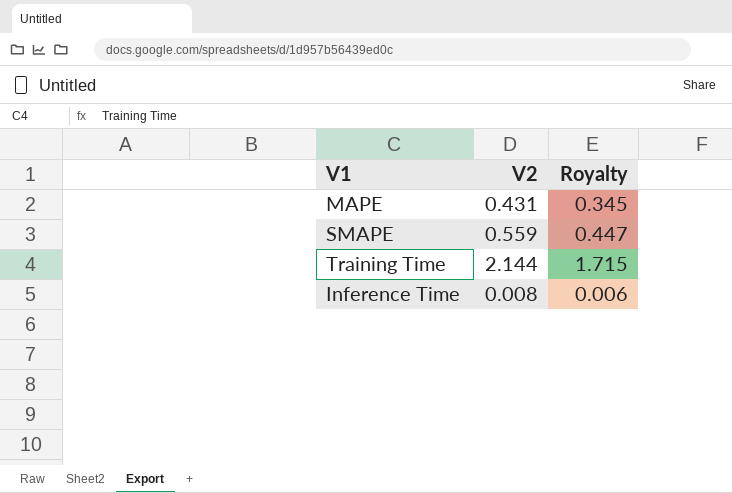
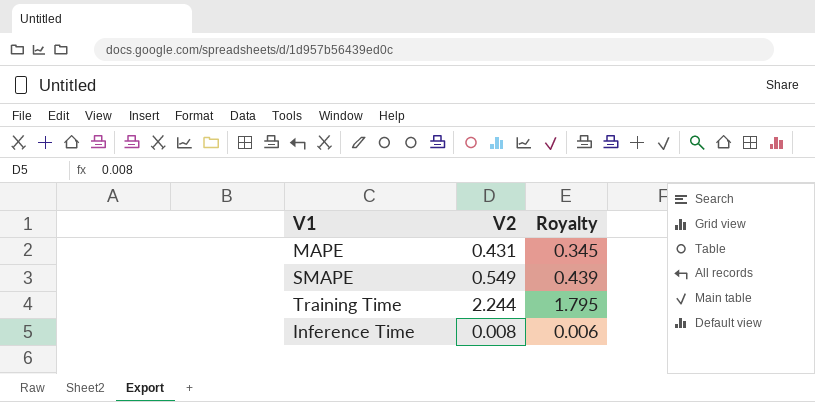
SMAPE | V2: 0.559 -> 0.549
SMAPE | Royalty: 0.447 -> 0.439
Training Time | V2: 2.144 -> 2.244
Training Time | Royalty: 1.715 -> 1.795

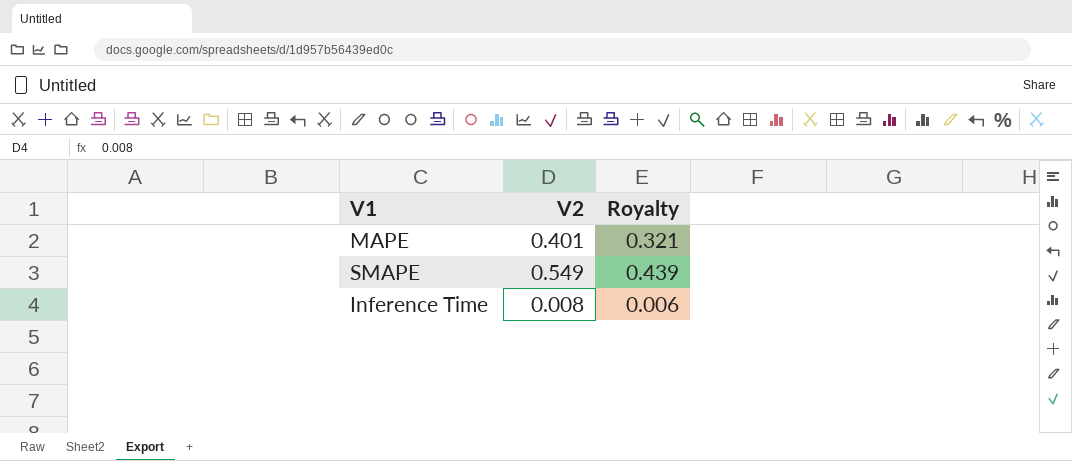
row Training Time: 2.244 | 1.795 -> none
MAPE | V2: 0.431 -> 0.401
MAPE | Royalty: 0.345 -> 0.321

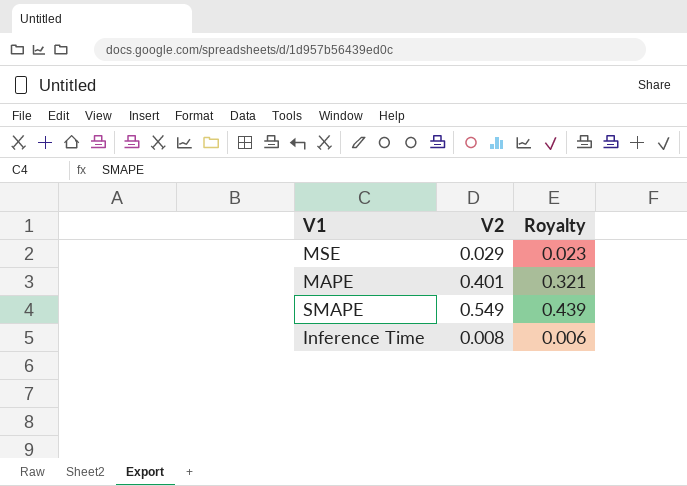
row MSE: none -> 0.029 | 0.023

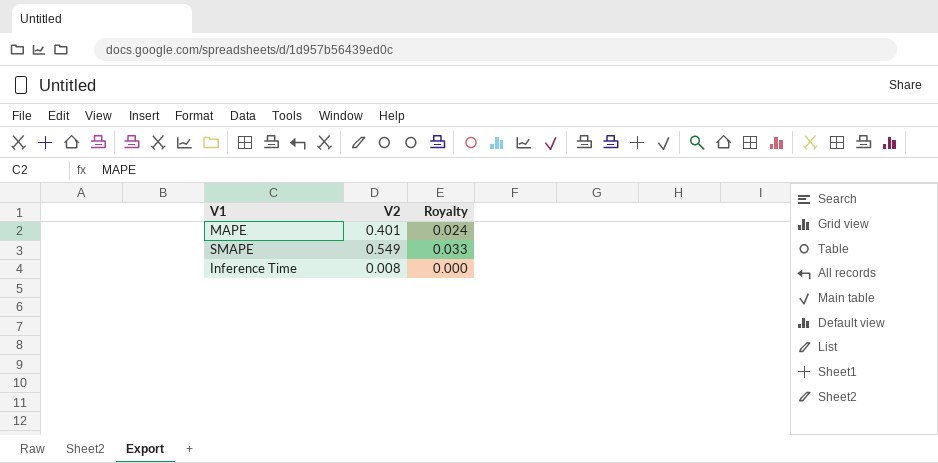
column Royalty | formula: [V2] * 0.8 -> [V2] * 0.06
row MSE: 0.029 | 0.023 -> none

